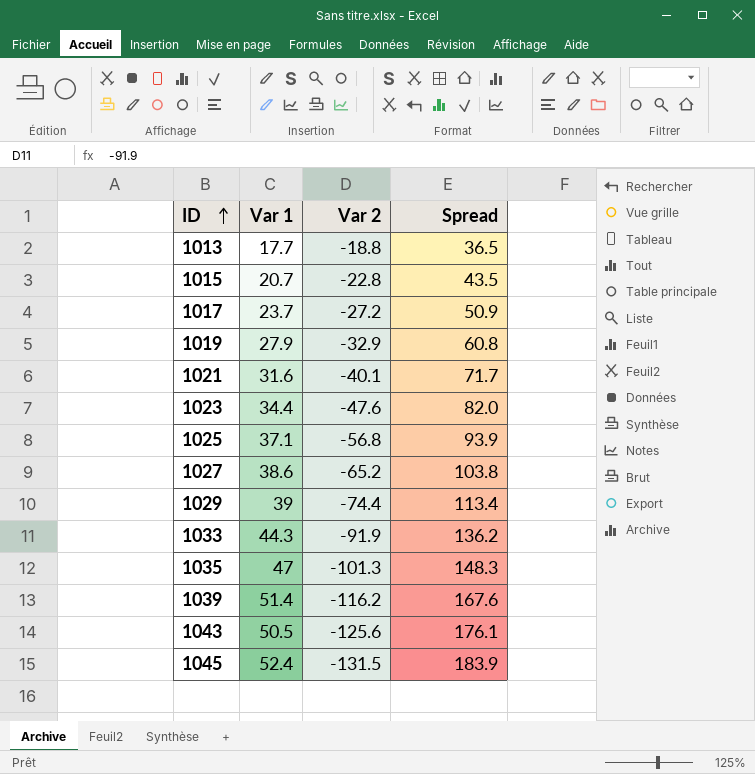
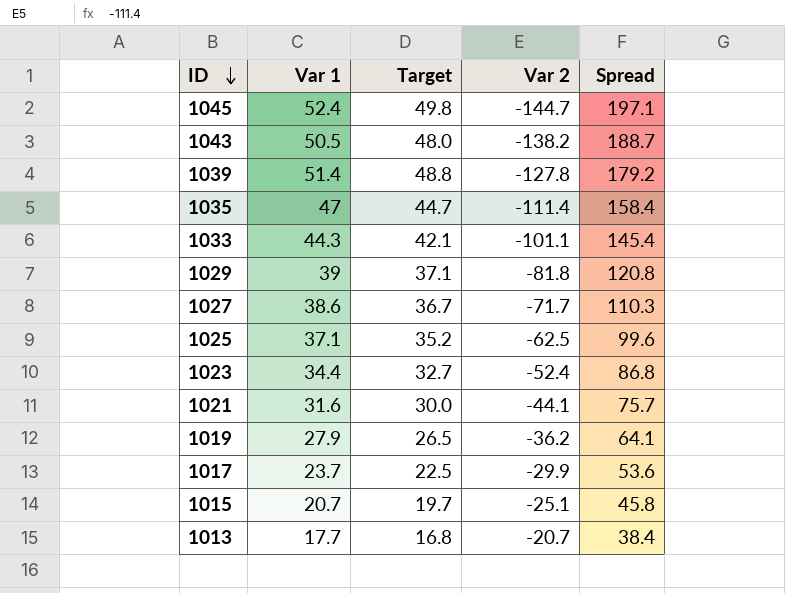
row order: ID ascending -> ID descending
column Target | formula: none -> [Var 1] * 0.95
1045 | Var 2: -131.5 -> -144.7
1045 | Spread: 183.9 -> 197.1
1043 | Var 2: -125.6 -> -138.2
1043 | Spread: 176.1 -> 188.7
1039 | Var 2: -116.2 -> -127.8
1039 | Spread: 167.6 -> 179.2
1035 | Var 2: -101.3 -> -111.4
1035 | Spread: 148.3 -> 158.4
1033 | Var 2: -91.9 -> -101.1
1033 | Spread: 136.2 -> 145.4
1029 | Var 2: -74.4 -> -81.8
1029 | Spread: 113.4 -> 120.8
1027 | Var 2: -65.2 -> -71.7
1027 | Spread: 103.8 -> 110.3
1025 | Var 2: -56.8 -> -62.5
1025 | Spread: 93.9 -> 99.6
1023 | Var 2: -47.6 -> -52.4
1023 | Spread: 82.0 -> 86.8
1021 | Var 2: -40.1 -> -44.1
1021 | Spread: 71.7 -> 75.7
1019 | Var 2: -32.9 -> -36.2
1019 | Spread: 60.8 -> 64.1
1017 | Var 2: -27.2 -> -29.9
1017 | Spread: 50.9 -> 53.6
1015 | Var 2: -22.8 -> -25.1
1015 | Spread: 43.5 -> 45.8
1013 | Var 2: -18.8 -> -20.7
1013 | Spread: 36.5 -> 38.4

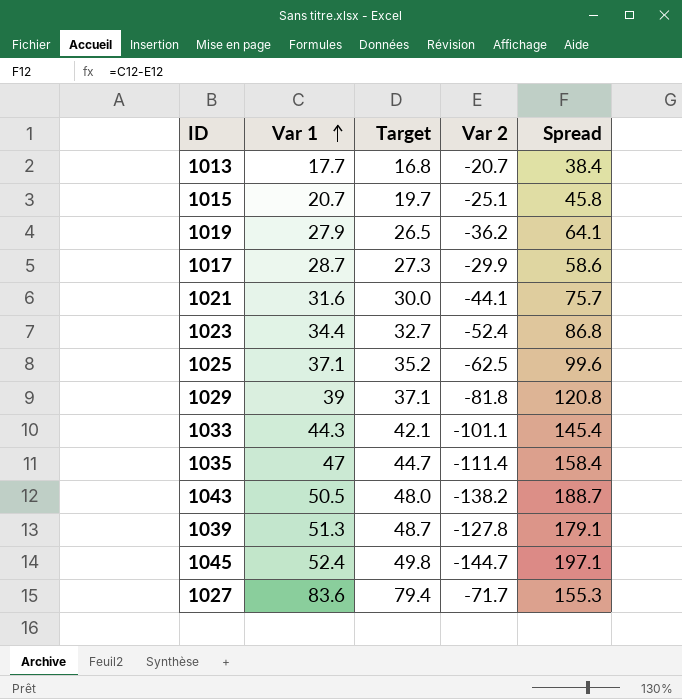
row order: ID descending -> Var 1 ascending
1017 | Var 1: 23.7 -> 28.7
1017 | Target: 22.5 -> 27.3
1017 | Spread: 53.6 -> 58.6
1039 | Var 1: 51.4 -> 51.3
1039 | Target: 48.8 -> 48.7
1039 | Spread: 179.2 -> 179.1
1027 | Var 1: 38.6 -> 83.6
1027 | Target: 36.7 -> 79.4
1027 | Spread: 110.3 -> 155.3

